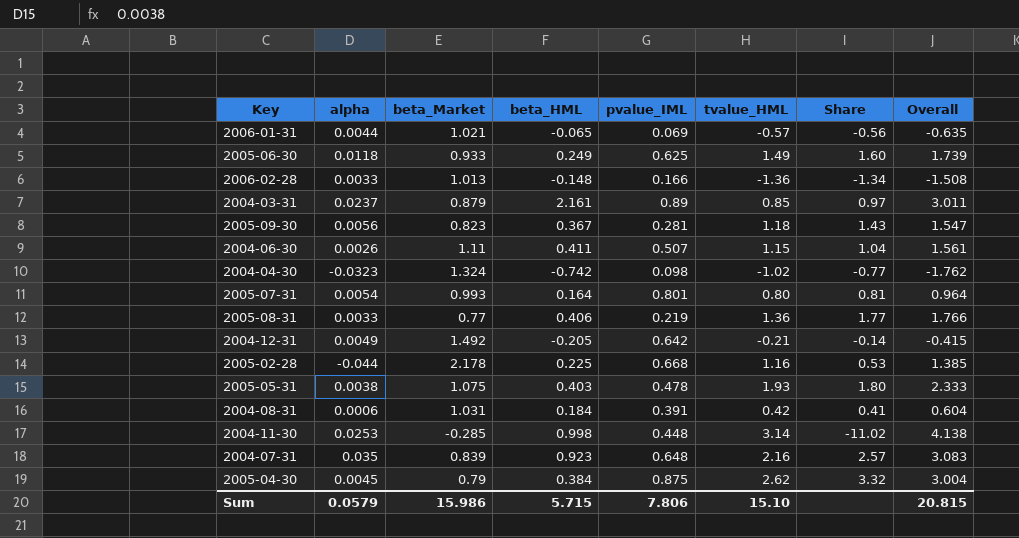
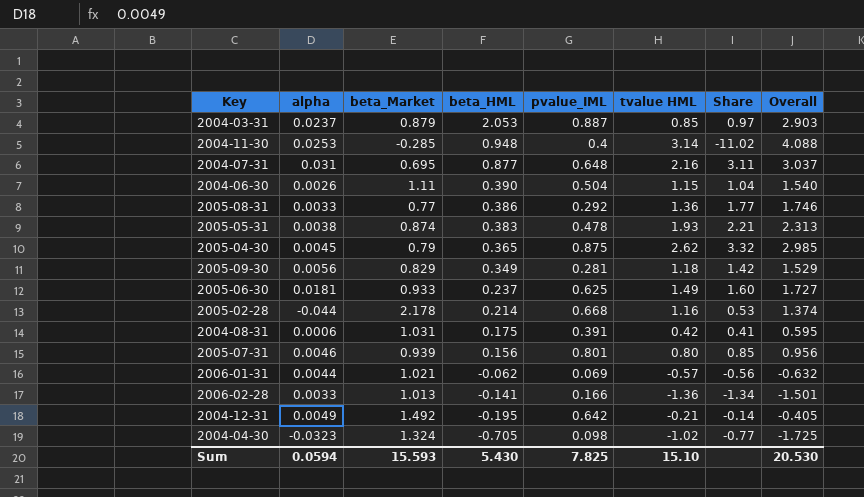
row order: none -> beta_HML descending
column name: tvalue_HML -> tvalue HML
2004-03-31 | beta_HML: 2.161 -> 2.053
2004-03-31 | pvalue_IML: 0.89 -> 0.887
2004-03-31 | Overall: 3.011 -> 2.903
2004-11-30 | beta_HML: 0.998 -> 0.948
2004-11-30 | pvalue_IML: 0.448 -> 0.4
2004-11-30 | Overall: 4.138 -> 4.088
2004-07-31 | alpha: 0.035 -> 0.031
2004-07-31 | beta_Market: 0.839 -> 0.695
2004-07-31 | beta_HML: 0.923 -> 0.877
2004-07-31 | Share: 2.57 -> 3.11
2004-07-31 | Overall: 3.083 -> 3.037
2004-06-30 | beta_HML: 0.411 -> 0.390
2004-06-30 | pvalue_IML: 0.507 -> 0.504
2004-06-30 | Overall: 1.561 -> 1.540
2005-08-31 | beta_HML: 0.406 -> 0.386
2005-08-31 | pvalue_IML: 0.219 -> 0.292
2005-08-31 | Overall: 1.766 -> 1.746
2005-05-31 | beta_Market: 1.075 -> 0.874
2005-05-31 | beta_HML: 0.403 -> 0.383
2005-05-31 | Share: 1.80 -> 2.21
2005-05-31 | Overall: 2.333 -> 2.313
2005-04-30 | beta_HML: 0.384 -> 0.365
2005-04-30 | Overall: 3.004 -> 2.985
2005-09-30 | beta_Market: 0.823 -> 0.829
2005-09-30 | beta_HML: 0.367 -> 0.349
2005-09-30 | Share: 1.43 -> 1.42
2005-09-30 | Overall: 1.547 -> 1.529
2005-06-30 | alpha: 0.0118 -> 0.0181
2005-06-30 | beta_HML: 0.249 -> 0.237
2005-06-30 | Overall: 1.739 -> 1.727
2005-02-28 | beta_HML: 0.225 -> 0.214
2005-02-28 | Overall: 1.385 -> 1.374
2004-08-31 | beta_HML: 0.184 -> 0.175
2004-08-31 | Overall: 0.604 -> 0.595
2005-07-31 | alpha: 0.0054 -> 0.0046
2005-07-31 | beta_Market: 0.993 -> 0.939
2005-07-31 | beta_HML: 0.164 -> 0.156
2005-07-31 | Share: 0.81 -> 0.85
2005-07-31 | Overall: 0.964 -> 0.956
2006-01-31 | beta_HML: -0.065 -> -0.062
2006-01-31 | Overall: -0.635 -> -0.632
2006-02-28 | beta_HML: -0.148 -> -0.141
2006-02-28 | Overall: -1.508 -> -1.501
2004-12-31 | beta_HML: -0.205 -> -0.195
2004-12-31 | Overall: -0.415 -> -0.405
2004-04-30 | beta_HML: -0.742 -> -0.705
2004-04-30 | Overall: -1.762 -> -1.725
Sum | alpha: 0.0579 -> 0.0594
Sum | beta_Market: 15.986 -> 15.593
Sum | beta_HML: 5.715 -> 5.430
Sum | pvalue_IML: 7.806 -> 7.825
Sum | Overall: 20.815 -> 20.530

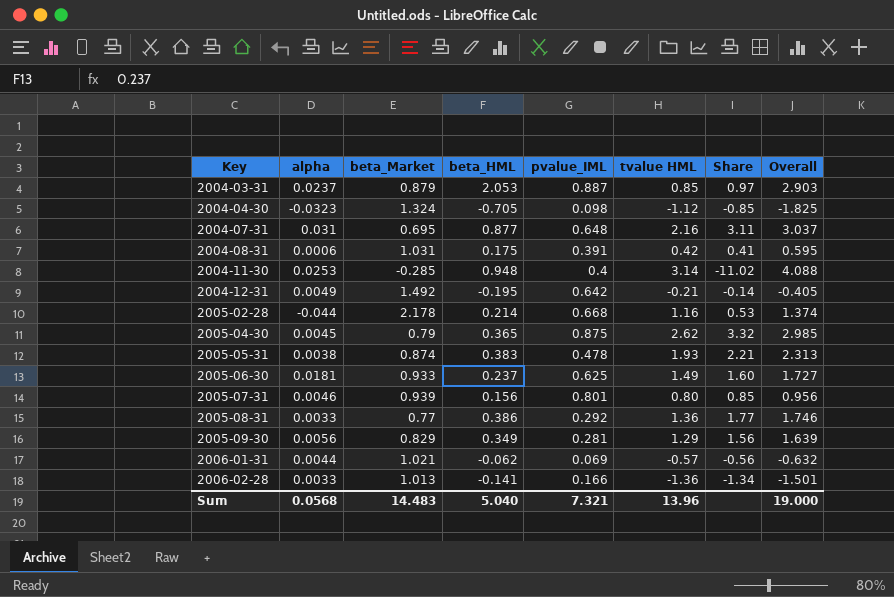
row order: beta_HML descending -> Key ascending
row 2004-06-30: 0.0026 | 1.11 | 0.390 | 0.504 | 1.15 | 1.04 | 1.540 -> none
2004-04-30 | tvalue HML: -1.02 -> -1.12
2004-04-30 | Share: -0.77 -> -0.85
2004-04-30 | Overall: -1.725 -> -1.825
2005-09-30 | tvalue HML: 1.18 -> 1.29
2005-09-30 | Share: 1.42 -> 1.56
2005-09-30 | Overall: 1.529 -> 1.639
Sum | alpha: 0.0594 -> 0.0568
Sum | beta_Market: 15.593 -> 14.483
Sum | beta_HML: 5.430 -> 5.040
Sum | pvalue_IML: 7.825 -> 7.321
Sum | tvalue HML: 15.10 -> 13.96
Sum | Overall: 20.530 -> 19.000

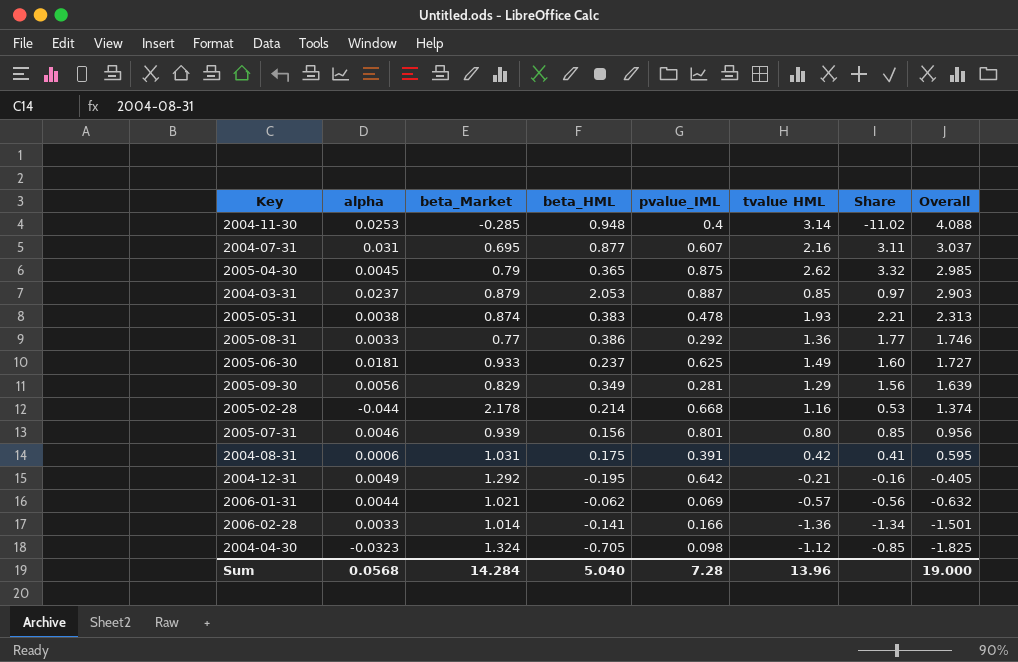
row order: Key ascending -> Overall descending
2004-07-31 | pvalue_IML: 0.648 -> 0.607
2004-12-31 | beta_Market: 1.492 -> 1.292
2004-12-31 | Share: -0.14 -> -0.16
2006-02-28 | beta_Market: 1.013 -> 1.014
Sum | beta_Market: 14.483 -> 14.284
Sum | pvalue_IML: 7.321 -> 7.28

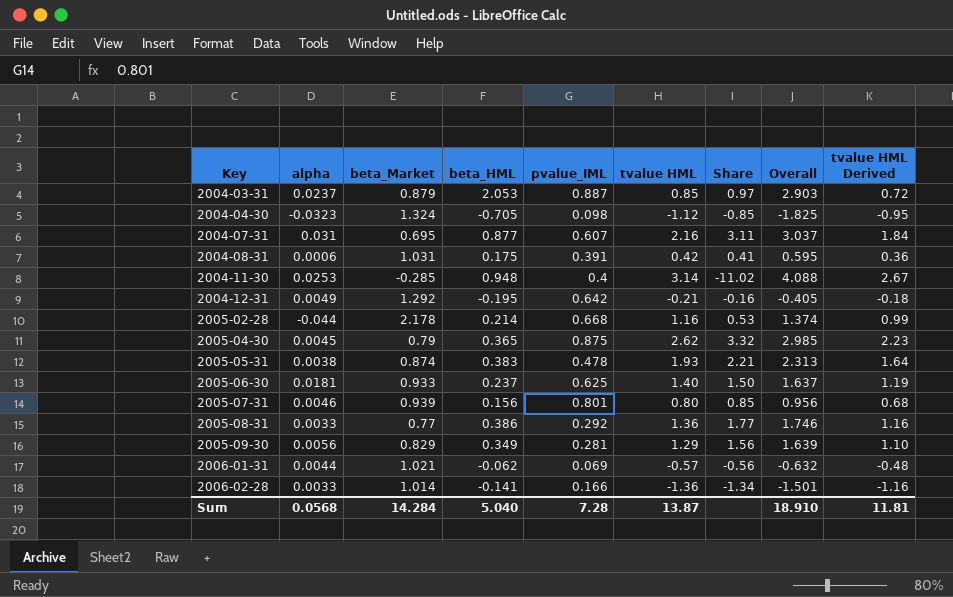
row order: Overall descending -> Key ascending
column tvalue HML Derived | formula: none -> [tvalue HML] * 0.85
2005-06-30 | tvalue HML: 1.49 -> 1.40
2005-06-30 | Share: 1.60 -> 1.50
2005-06-30 | Overall: 1.727 -> 1.637
Sum | tvalue HML: 13.96 -> 13.87
Sum | Overall: 19.000 -> 18.910

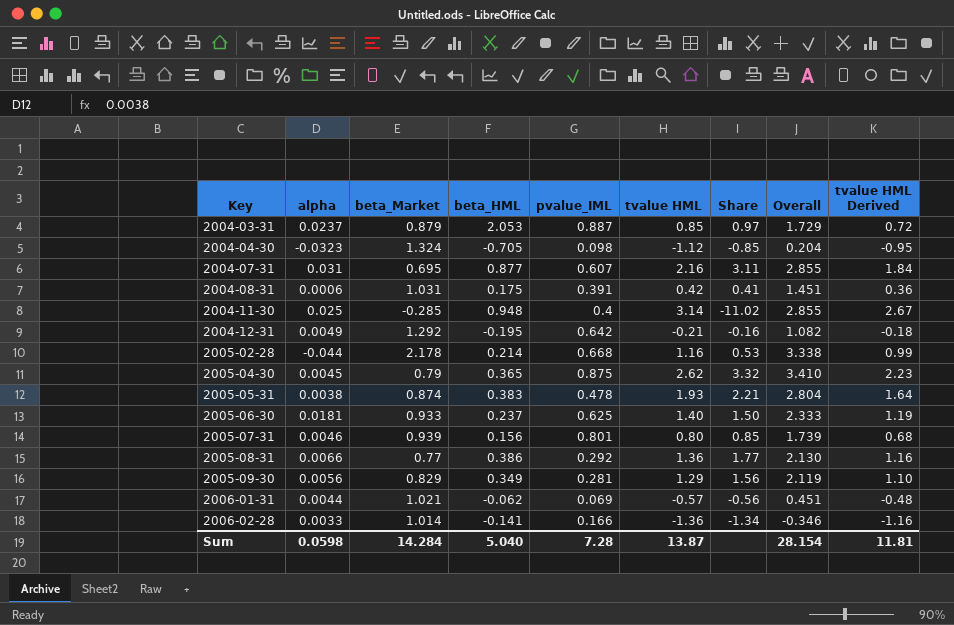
column Overall | formula: [beta_HML] + [tvalue HML] -> [beta_Market] + [tvalue HML]
2004-11-30 | alpha: 0.0253 -> 0.025
2005-08-31 | alpha: 0.0033 -> 0.0066
Sum | alpha: 0.0568 -> 0.0598
Sum | Overall: 18.910 -> 28.154

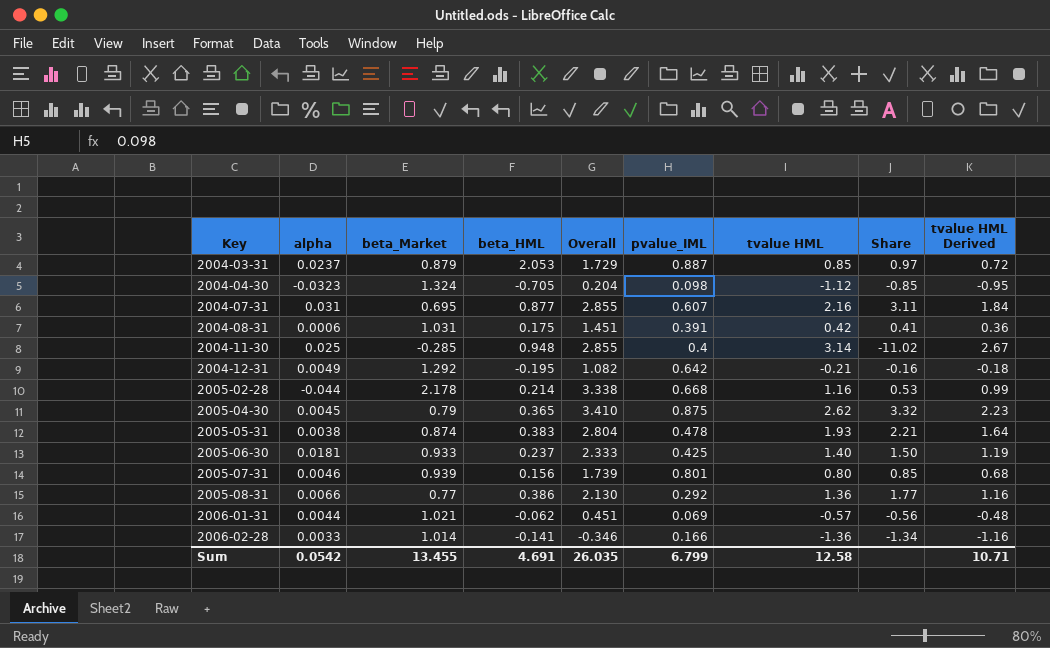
column Overall | position: 8 -> 5
row 2005-09-30: 0.0056 | 0.829 | 0.349 | 0.281 | 1.29 | 1.56 | 2.119 | 1.10 -> none
2005-06-30 | pvalue_IML: 0.625 -> 0.425
Sum | alpha: 0.0598 -> 0.0542
Sum | beta_Market: 14.284 -> 13.455
Sum | beta_HML: 5.040 -> 4.691
Sum | Overall: 28.154 -> 26.035
Sum | pvalue_IML: 7.28 -> 6.799
Sum | tvalue HML: 13.87 -> 12.58
Sum | tvalue HML Derived: 11.81 -> 10.71

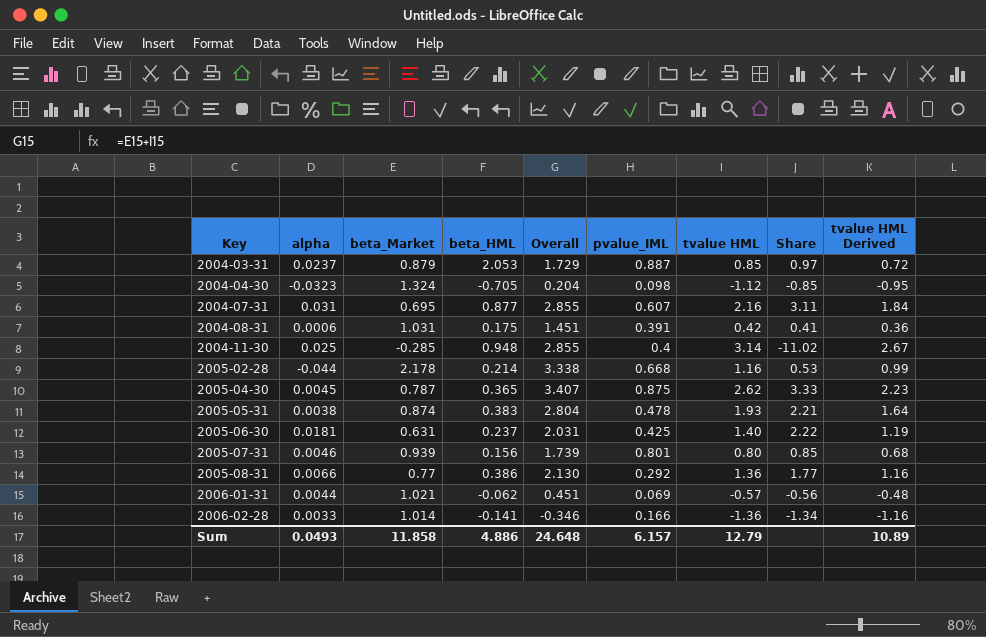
row 2004-12-31: 0.0049 | 1.292 | -0.195 | 1.082 | 0.642 | -0.21 | -0.16 | -0.18 -> none
2005-04-30 | beta_Market: 0.79 -> 0.787
2005-04-30 | Overall: 3.410 -> 3.407
2005-04-30 | Share: 3.32 -> 3.33
2005-06-30 | beta_Market: 0.933 -> 0.631
2005-06-30 | Overall: 2.333 -> 2.031
2005-06-30 | Share: 1.50 -> 2.22
Sum | alpha: 0.0542 -> 0.0493
Sum | beta_Market: 13.455 -> 11.858
Sum | beta_HML: 4.691 -> 4.886
Sum | Overall: 26.035 -> 24.648
Sum | pvalue_IML: 6.799 -> 6.157
Sum | tvalue HML: 12.58 -> 12.79
Sum | tvalue HML Derived: 10.71 -> 10.89

